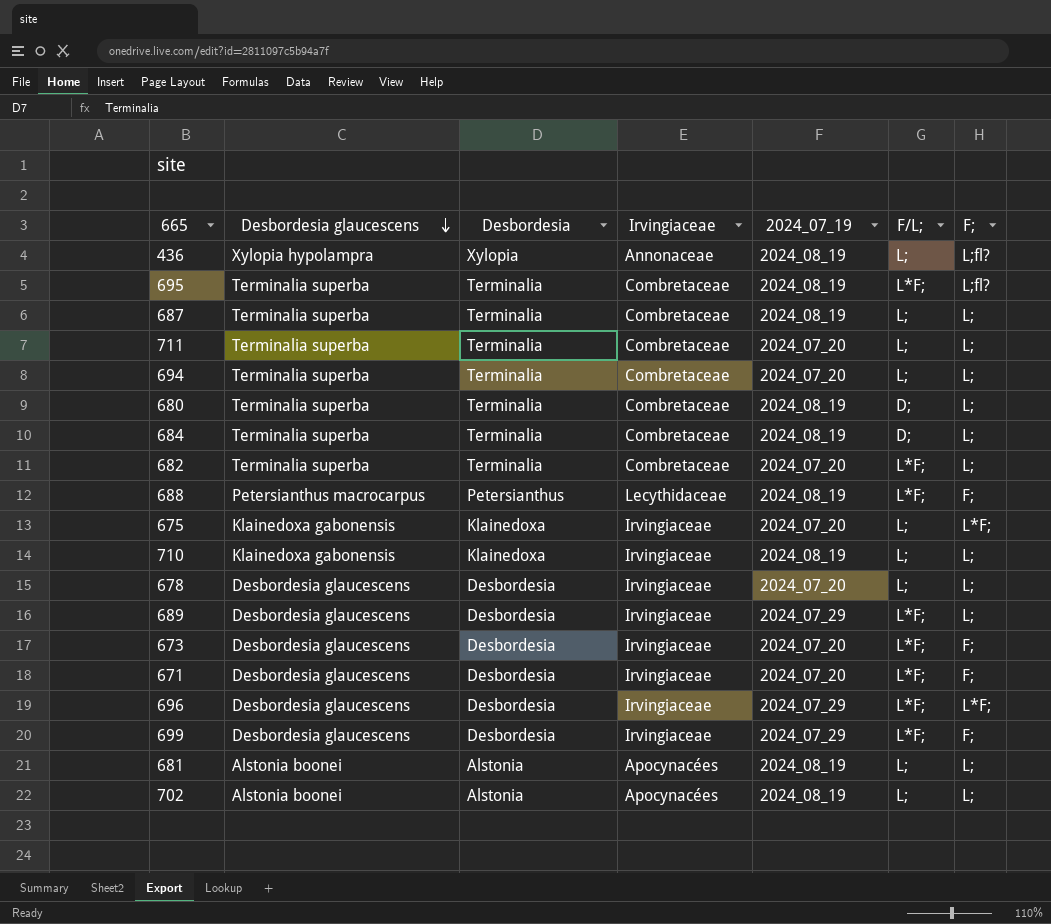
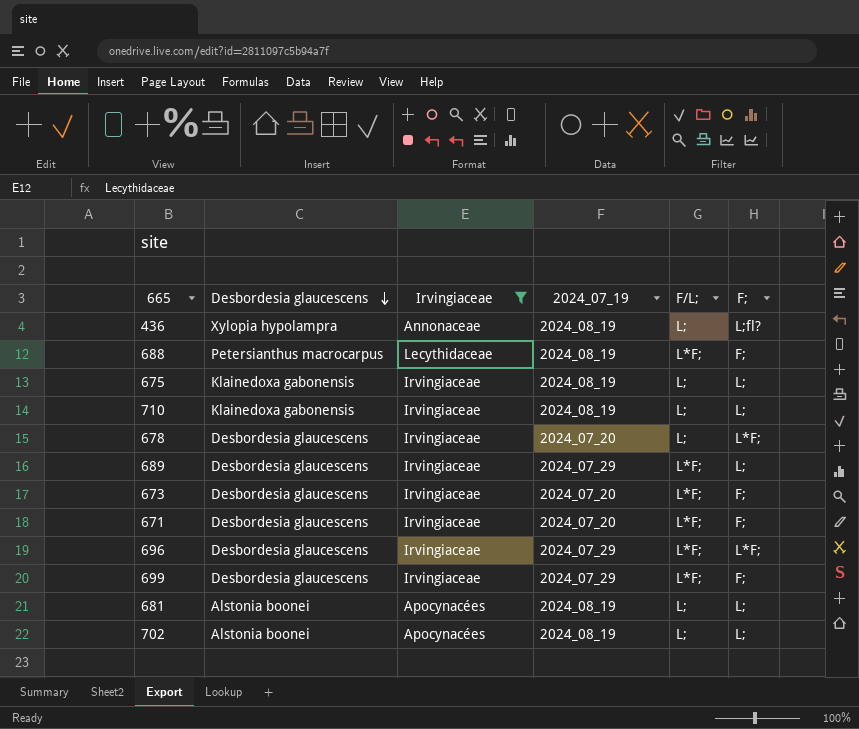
filter: none -> Irvingiaceae != Combretaceae
column Desbordesia | position: 3 -> none
675 | 2024_07_19: 2024_07_20 -> 2024_08_19
675 | F;: L*F; -> L;
678 | F;: L; -> L*F;

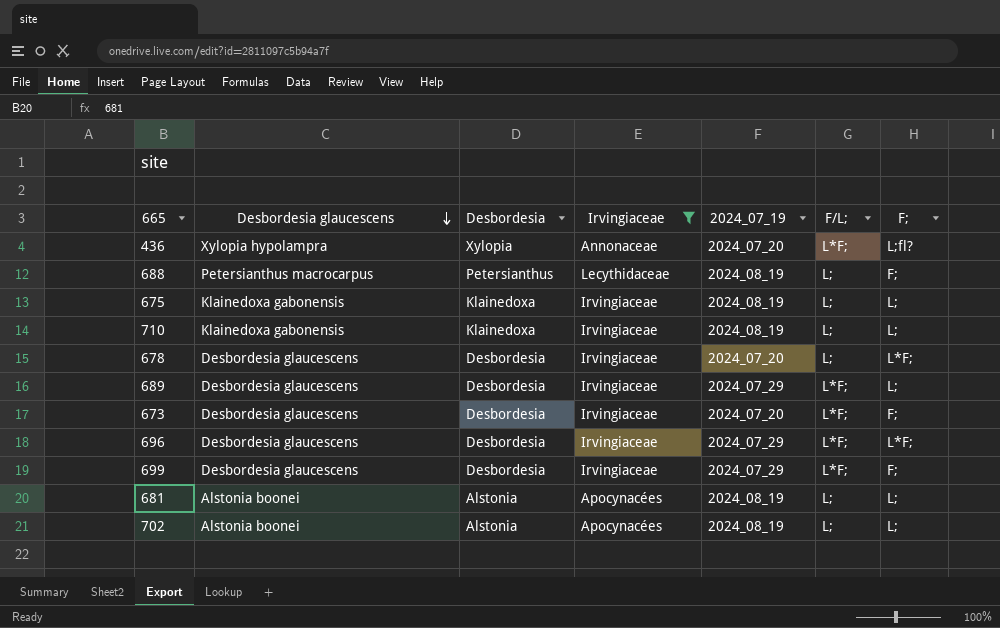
column Desbordesia | position: none -> 3
row 671: Desbordesia glaucescens | Irvingiaceae | 2024_07_20 | L*F; | F; -> none
436 | 2024_07_19: 2024_08_19 -> 2024_07_20
436 | F/L;: L; -> L*F;
688 | F/L;: L*F; -> L;

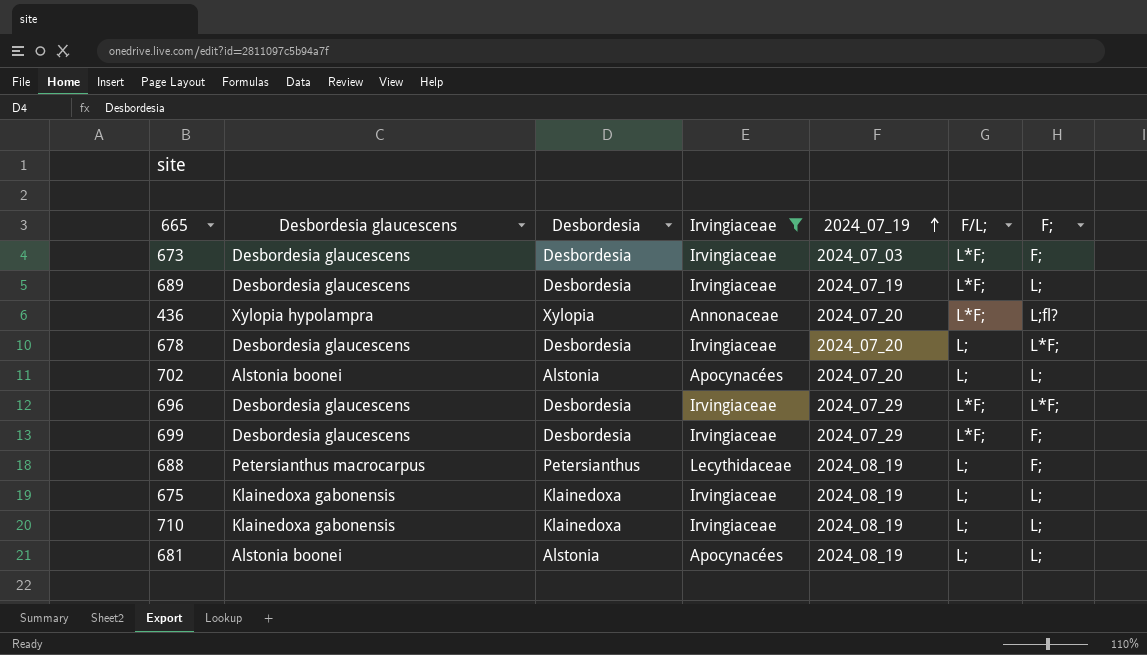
row order: Desbordesia glaucescens descending -> 2024_07_19 ascending
673 | 2024_07_19: 2024_07_20 -> 2024_07_03
689 | 2024_07_19: 2024_07_29 -> 2024_07_19
702 | 2024_07_19: 2024_08_19 -> 2024_07_20

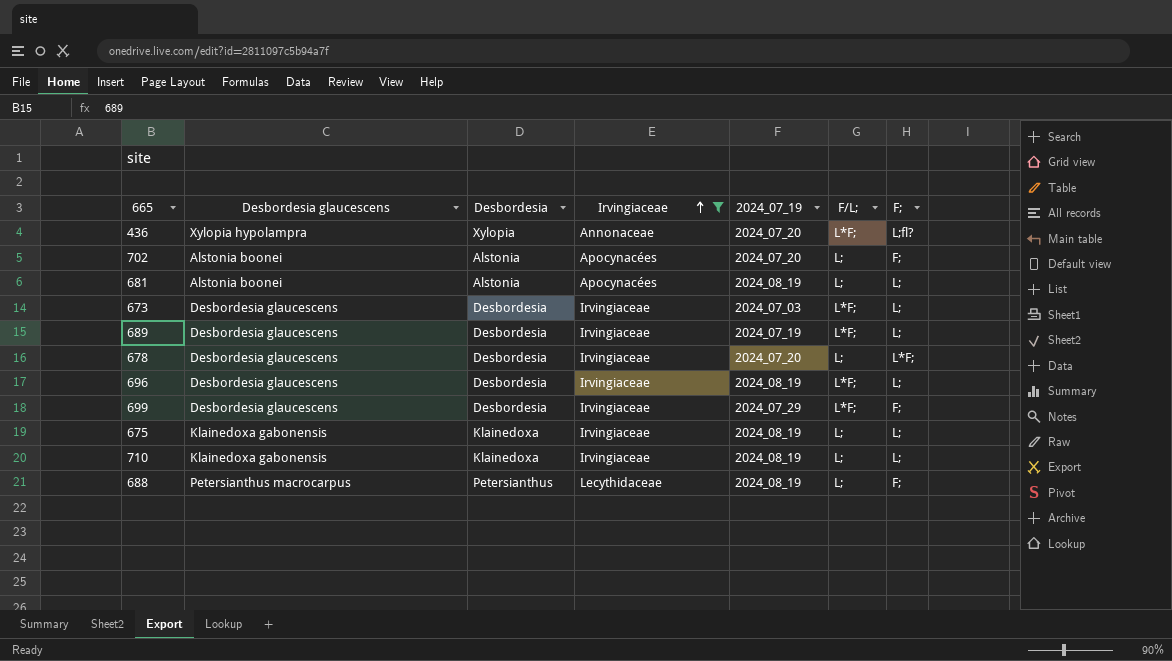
row order: 2024_07_19 ascending -> Irvingiaceae ascending
702 | F;: L; -> F;
673 | F;: F; -> L;
696 | 2024_07_19: 2024_07_29 -> 2024_08_19
696 | F;: L*F; -> L;

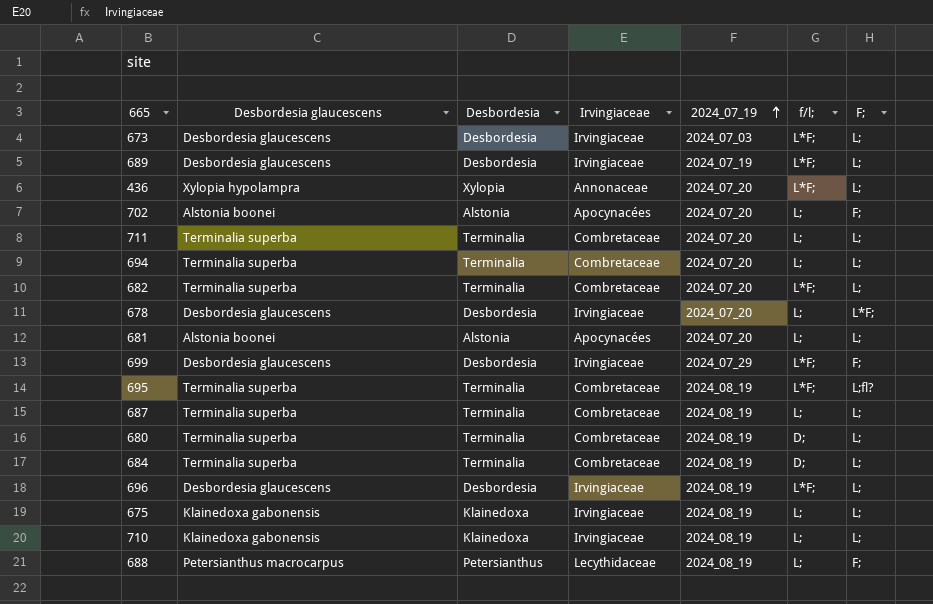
filter: Irvingiaceae != Combretaceae -> none
row order: Irvingiaceae ascending -> 2024_07_19 ascending
column name: F/L; -> f/l;
436 | F;: L;fl? -> L;
681 | 2024_07_19: 2024_08_19 -> 2024_07_20

